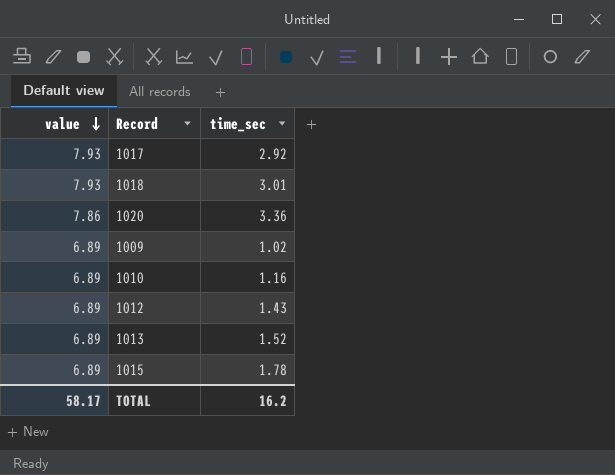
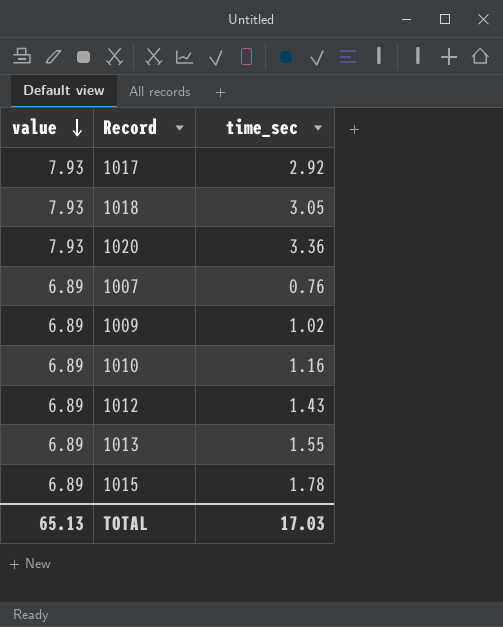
1018 | time_sec: 3.01 -> 3.05
1020 | value: 7.86 -> 7.93
row 1007: none -> 6.89 | 0.76
1013 | time_sec: 1.52 -> 1.55
TOTAL | value: 58.17 -> 65.13
TOTAL | time_sec: 16.2 -> 17.03

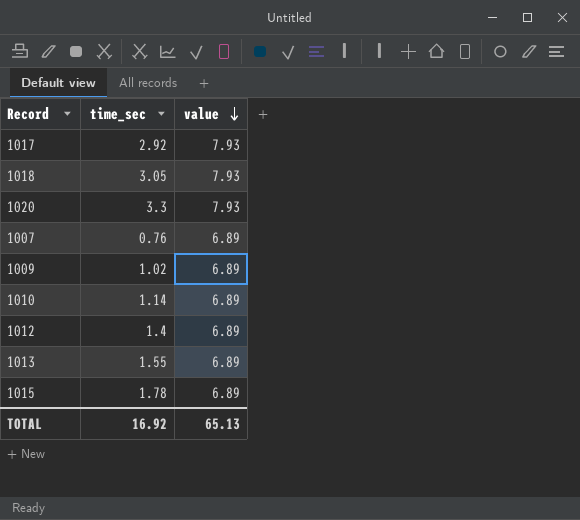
column value | position: 1 -> 3
1020 | time_sec: 3.36 -> 3.3
1010 | time_sec: 1.16 -> 1.14
1012 | time_sec: 1.43 -> 1.4
TOTAL | time_sec: 17.03 -> 16.92

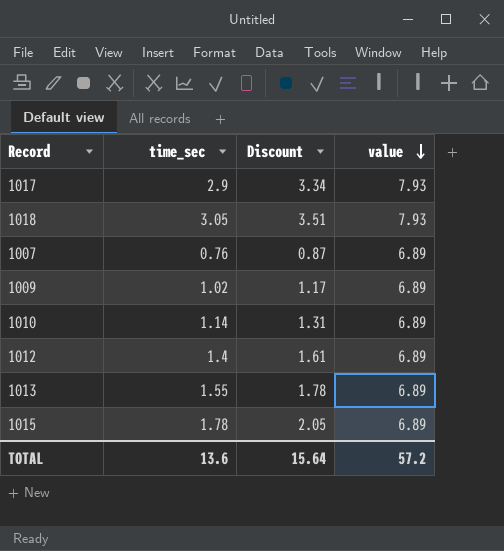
column Discount | formula: none -> [time_sec] * 1.15
row 1020: 3.3 | 7.93 -> none
1017 | time_sec: 2.92 -> 2.9
TOTAL | time_sec: 16.92 -> 13.6
TOTAL | value: 65.13 -> 57.2

